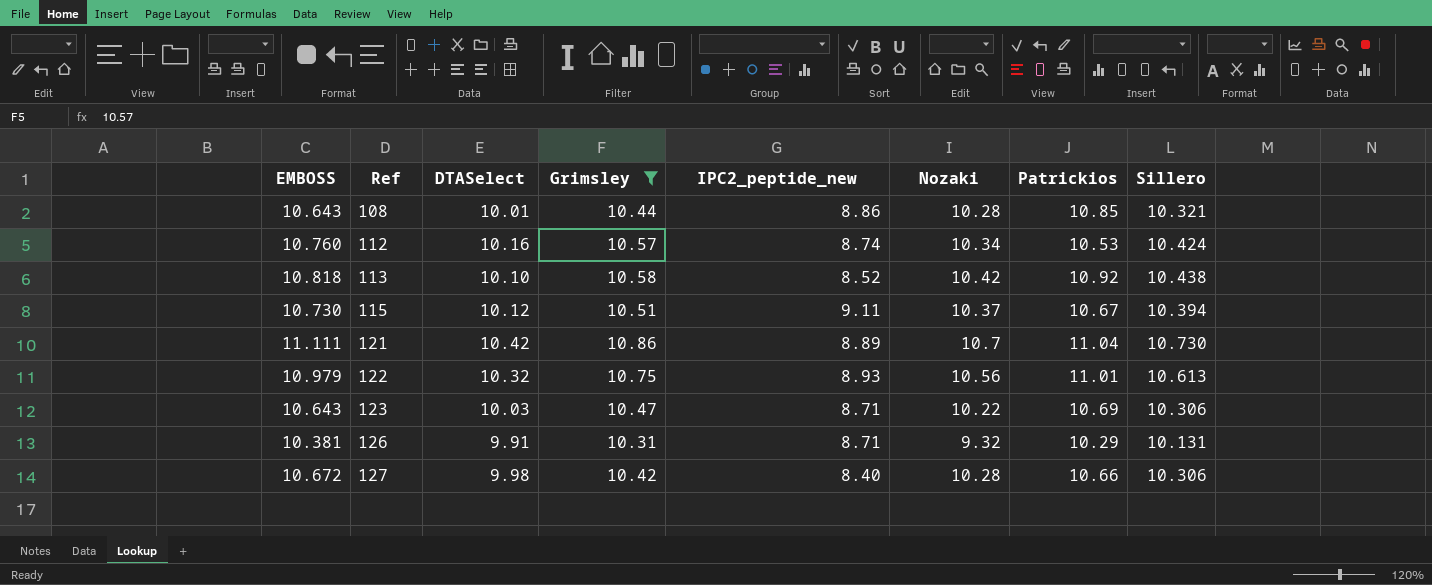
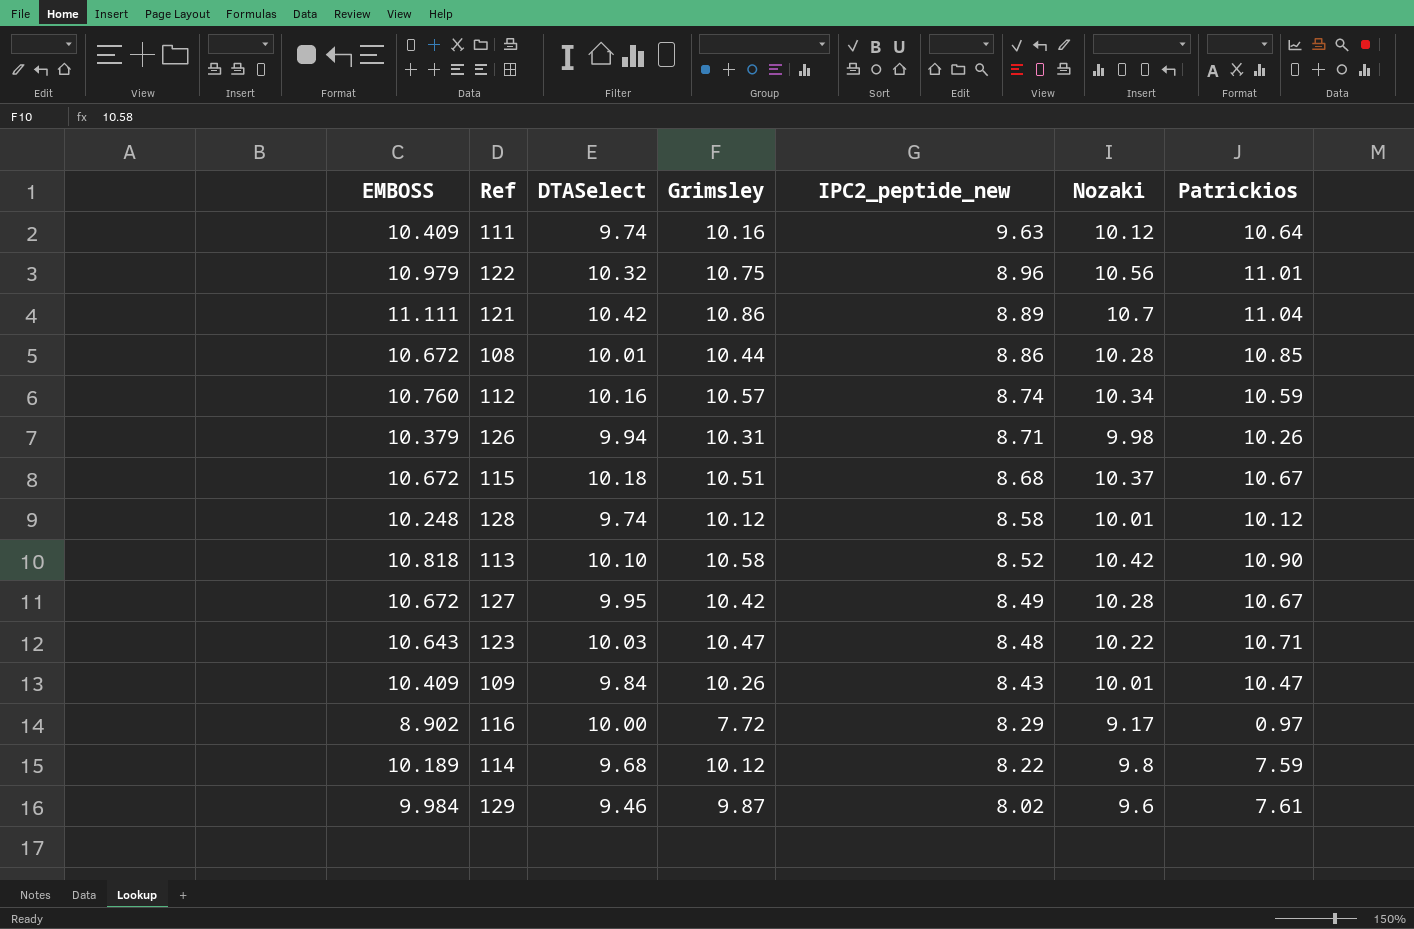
filter: Grimsley >= 10.31 -> none
row order: Ref ascending -> IPC2_peptide_new descending
column Sillero | position: 8 -> none
122 | IPC2_peptide_new: 8.93 -> 8.96
108 | EMBOSS: 10.643 -> 10.672
112 | Patrickios: 10.53 -> 10.59
126 | EMBOSS: 10.381 -> 10.379
126 | DTASelect: 9.91 -> 9.94
126 | Nozaki: 9.32 -> 9.98
126 | Patrickios: 10.29 -> 10.26
115 | EMBOSS: 10.730 -> 10.672
115 | DTASelect: 10.12 -> 10.18
115 | IPC2_peptide_new: 9.11 -> 8.68
113 | Patrickios: 10.92 -> 10.90
127 | DTASelect: 9.98 -> 9.95
127 | IPC2_peptide_new: 8.40 -> 8.49
127 | Patrickios: 10.66 -> 10.67
123 | IPC2_peptide_new: 8.71 -> 8.48
123 | Patrickios: 10.69 -> 10.71

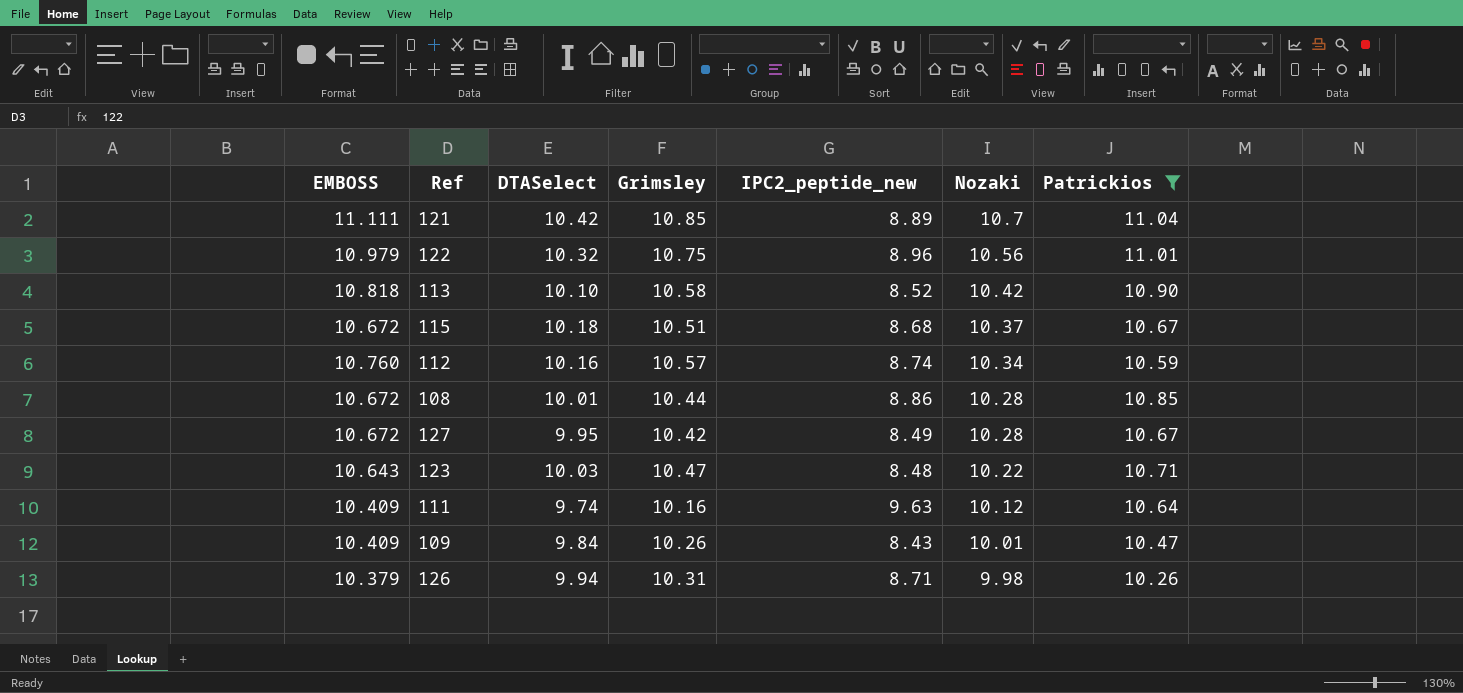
filter: none -> Patrickios >= 10.26
row order: IPC2_peptide_new descending -> Nozaki descending
121 | Grimsley: 10.86 -> 10.85

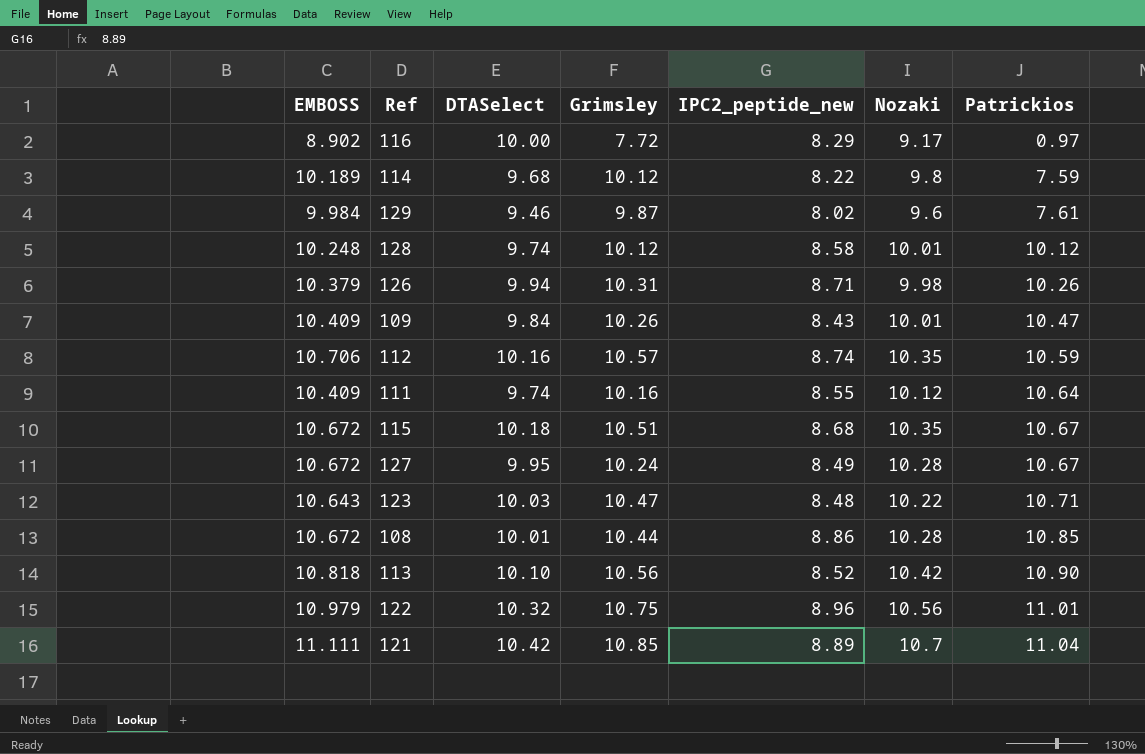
filter: Patrickios >= 10.26 -> none
row order: Nozaki descending -> Patrickios ascending
112 | EMBOSS: 10.760 -> 10.706
112 | Nozaki: 10.34 -> 10.35
111 | IPC2_peptide_new: 9.63 -> 8.55
115 | Nozaki: 10.37 -> 10.35
127 | Grimsley: 10.42 -> 10.24
113 | Grimsley: 10.58 -> 10.56

